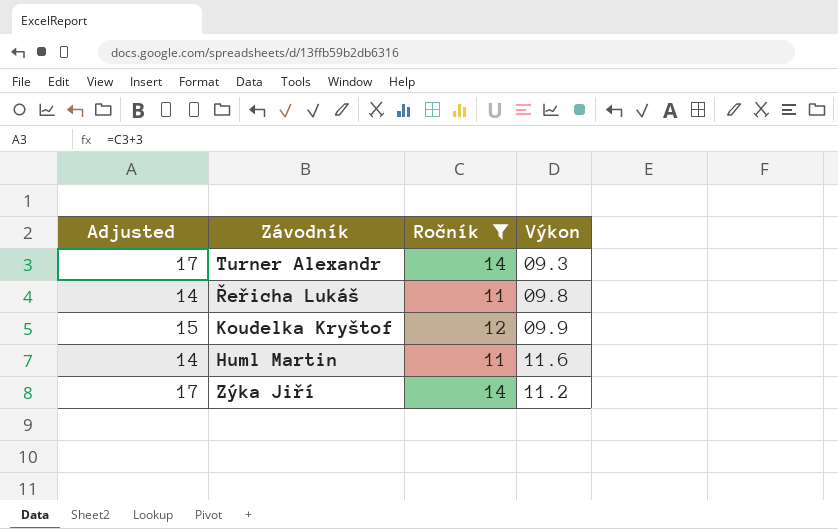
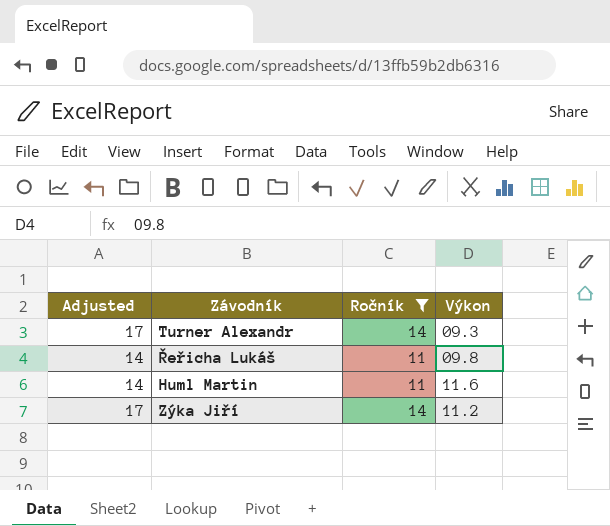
row Koudelka Kryštof: 15 | 12 | 09.9 -> none

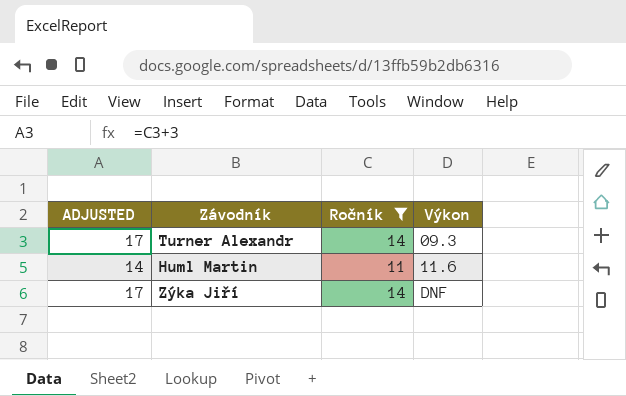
column name: Adjusted -> ADJUSTED
row Řeřicha Lukáš: 14 | 11 | 09.8 -> none
Zýka Jiří | Výkon: 11.2 -> DNF

